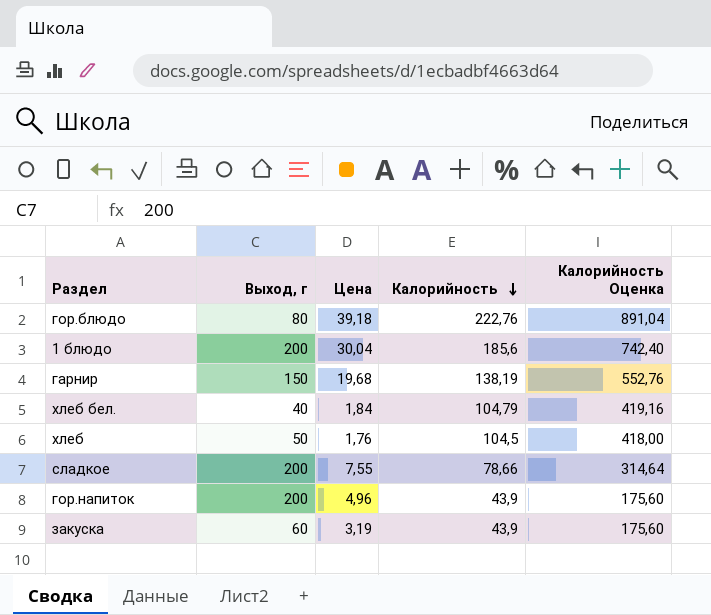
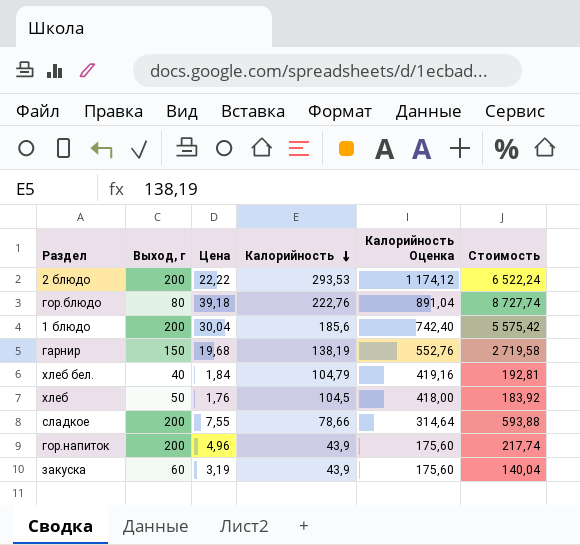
column Стоимость | formula: none -> [Цена] * [Калорийность]
row 2 блюдо: none -> 200 | 22,22 | 293,53 | 1 174,12 | 6 522,24

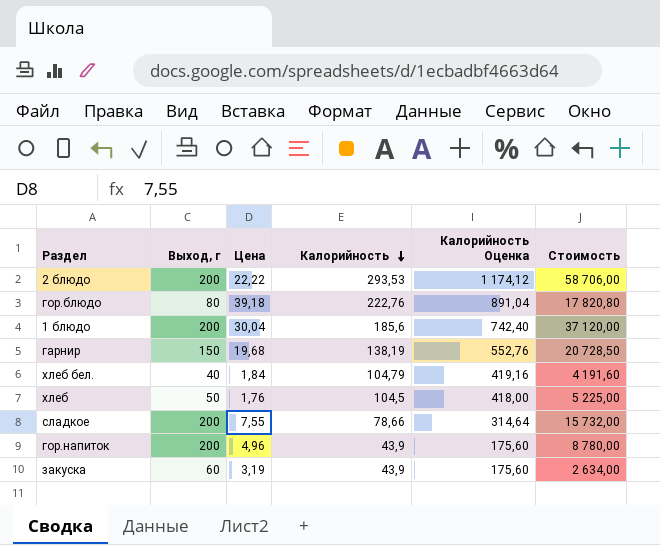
column Стоимость | formula: [Цена] * [Калорийность] -> [Выход, г] * [Калорийность]

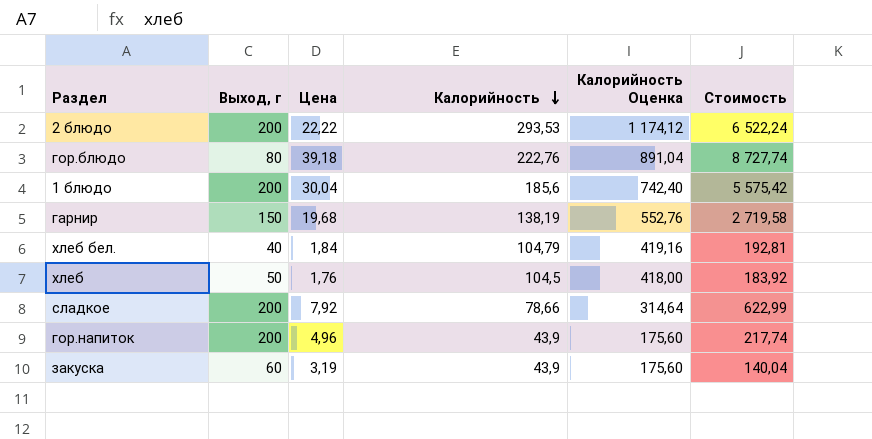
column Стоимость | formula: [Выход, г] * [Калорийность] -> [Цена] * [Калорийность]
сладкое | Цена: 7,55 -> 7,92

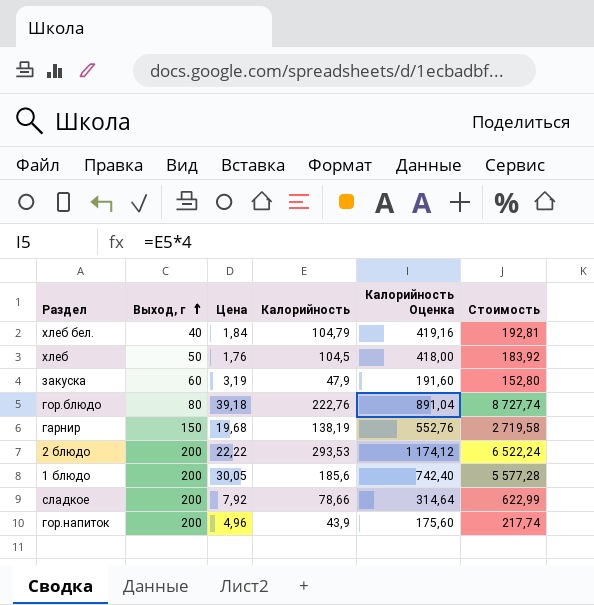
row order: Калорийность descending -> Выход, г ascending
закуска | Калорийность: 43,9 -> 47,9
закуска | Калорийность Оценка: 175,60 -> 191,60
закуска | Стоимость: 140,04 -> 152,80
1 блюдо | Цена: 30,04 -> 30,05
1 блюдо | Стоимость: 5 575,42 -> 5 577,28

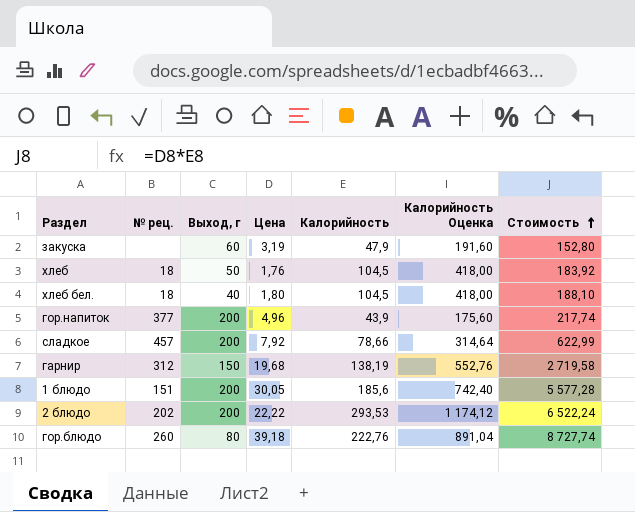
row order: Выход, г ascending -> Стоимость ascending
column № рец. | position: none -> 2
хлеб бел. | Цена: 1,84 -> 1,80
хлеб бел. | Калорийность: 104,79 -> 104,5
хлеб бел. | Калорийность Оценка: 419,16 -> 418,00
хлеб бел. | Стоимость: 192,81 -> 188,10

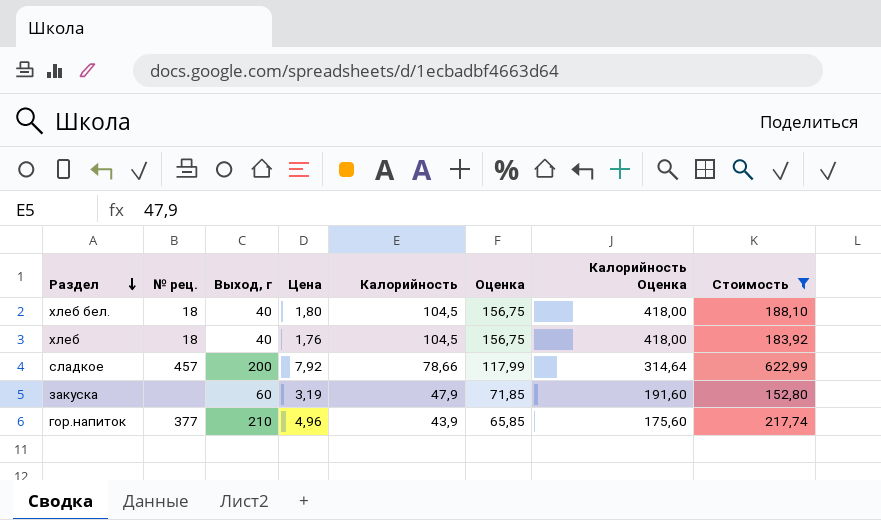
filter: none -> Стоимость <= 622,99
row order: Стоимость ascending -> Раздел descending
column Оценка | formula: none -> [Калорийность] * 1,5
хлеб | Выход, г: 50 -> 40
гор.напиток | Выход, г: 200 -> 210

